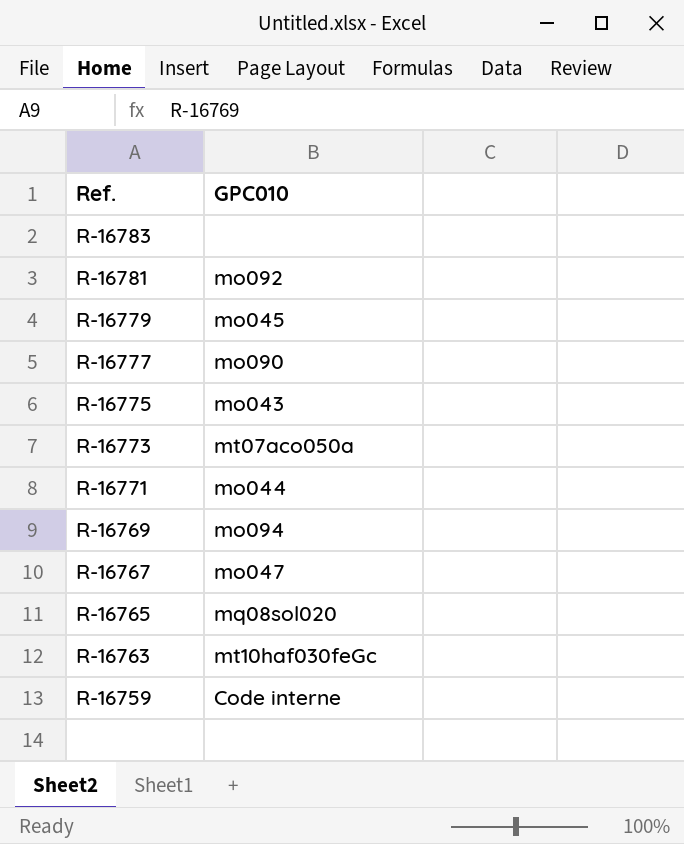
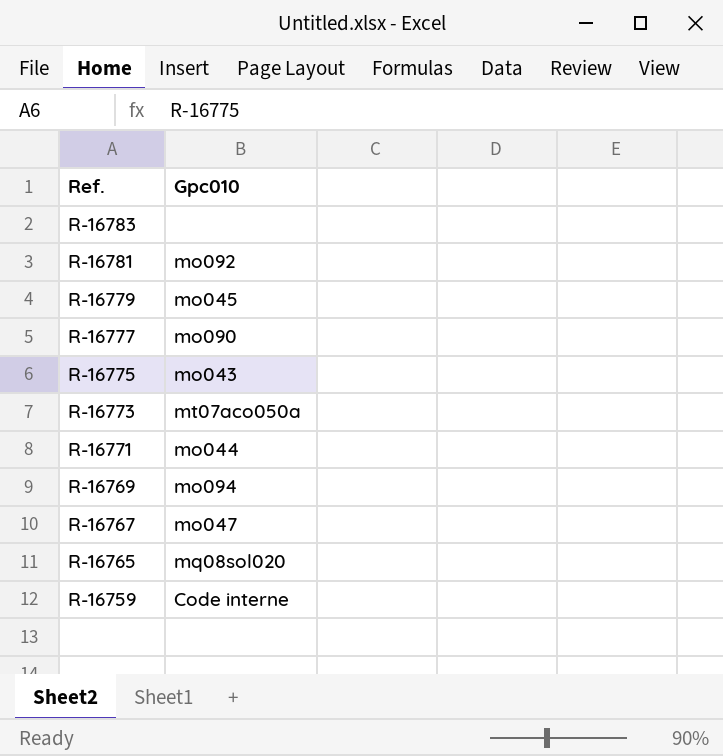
column name: GPC010 -> Gpc010
row R-16763: mt10haf030feGc -> none

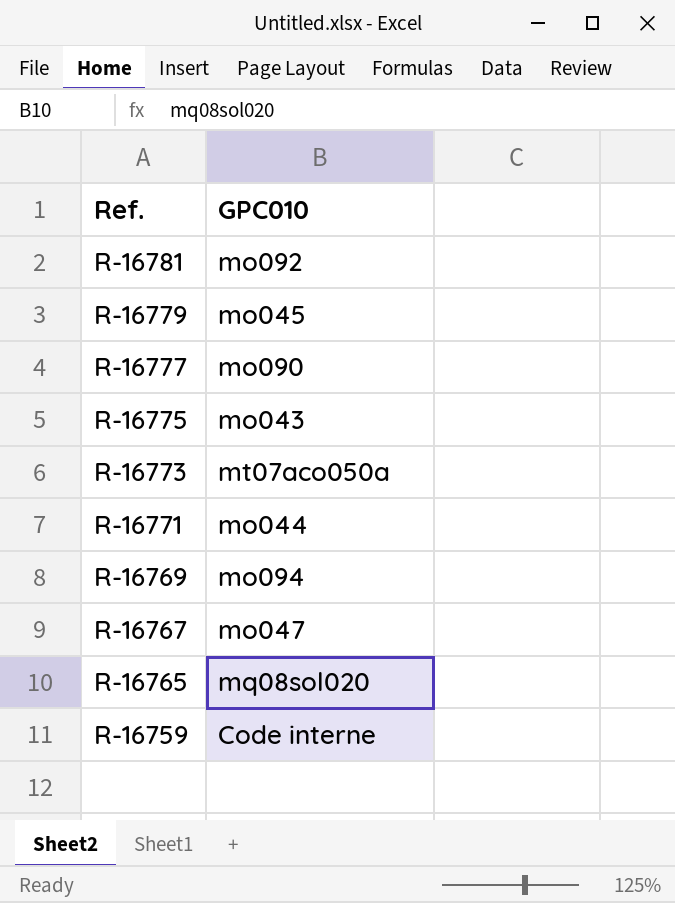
column name: Gpc010 -> GPC010
row R-16783: none -> none

